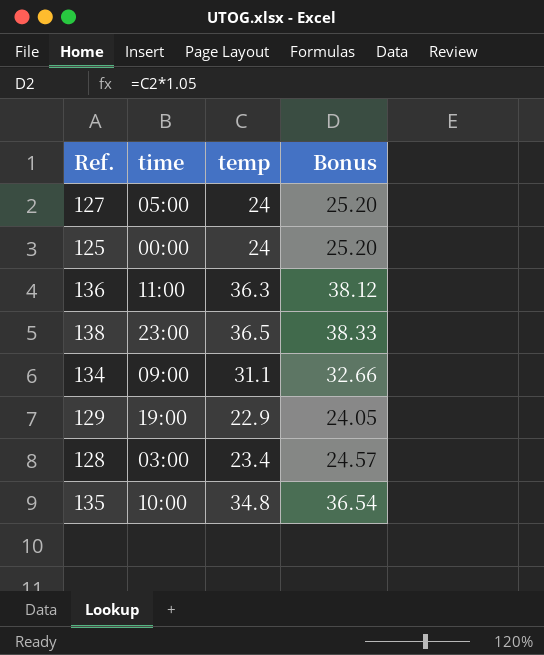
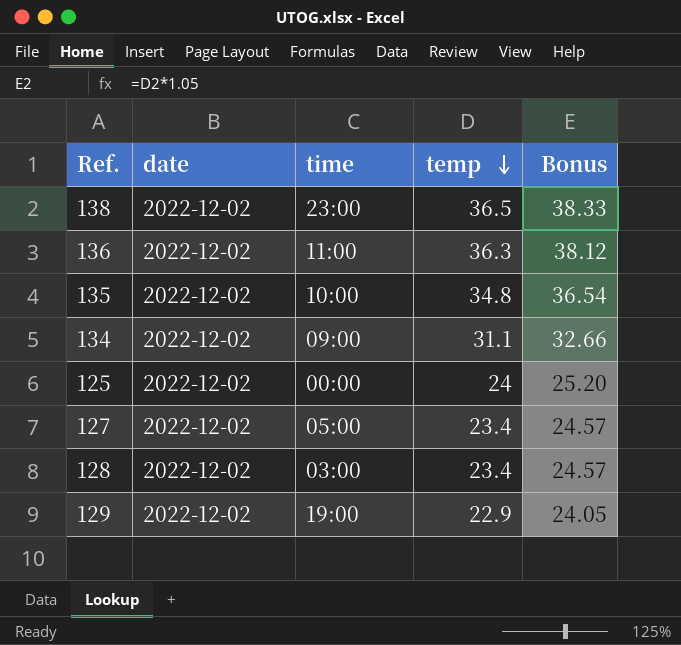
row order: none -> temp descending
column date | position: none -> 2
127 | temp: 24 -> 23.4
127 | Bonus: 25.20 -> 24.57

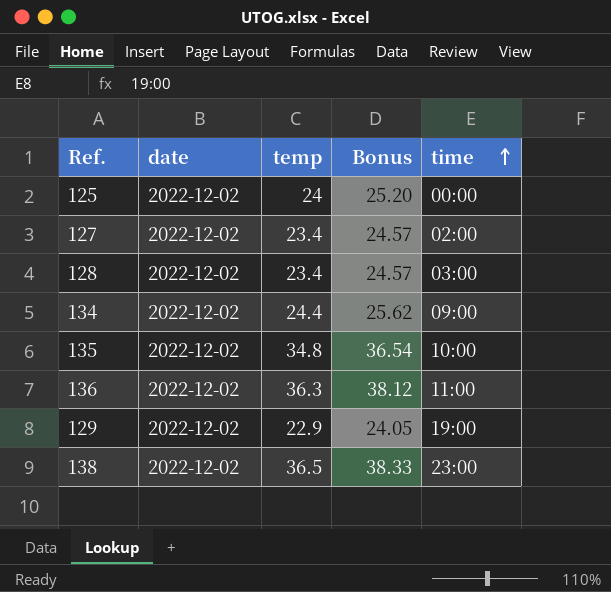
row order: temp descending -> time ascending
column time | position: 3 -> 5
127 | time: 05:00 -> 02:00
134 | temp: 31.1 -> 24.4
134 | Bonus: 32.66 -> 25.62

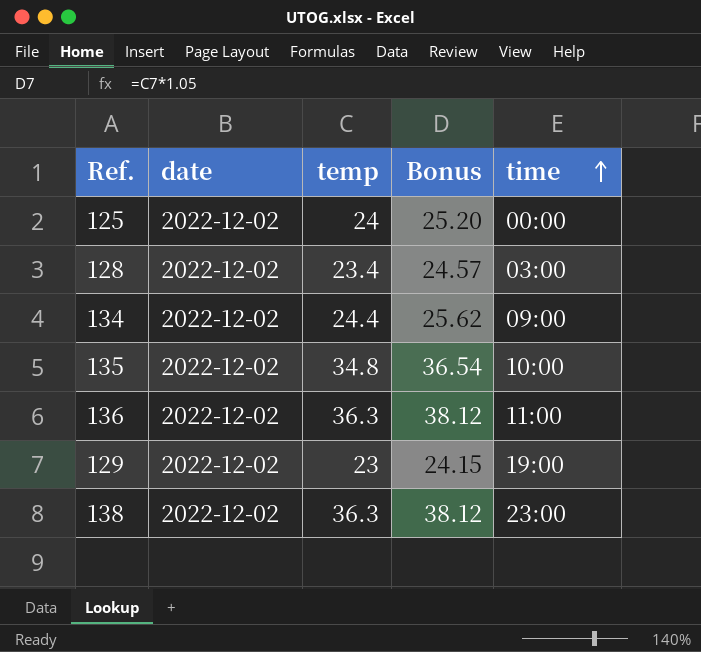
row 127: 2022-12-02 | 23.4 | 24.57 | 02:00 -> none
129 | temp: 22.9 -> 23
129 | Bonus: 24.05 -> 24.15
138 | temp: 36.5 -> 36.3
138 | Bonus: 38.33 -> 38.12

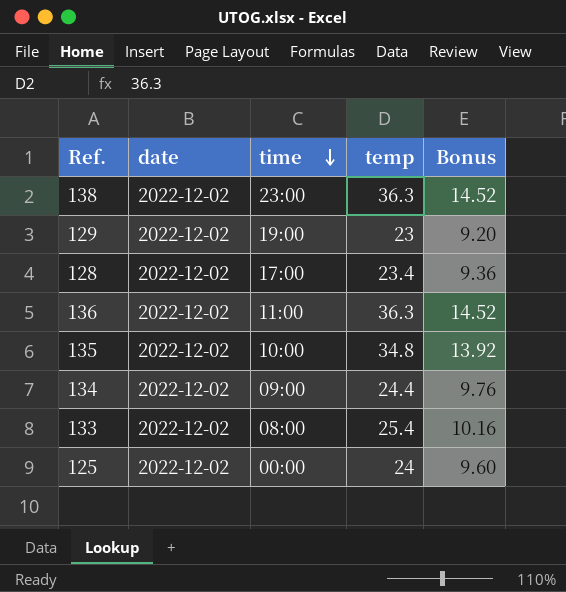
row order: time ascending -> time descending
column time | position: 5 -> 3
column Bonus | formula: [temp] * 1.05 -> [temp] * 0.4
128 | time: 03:00 -> 17:00
row 133: none -> 2022-12-02 | 08:00 | 25.4 | 10.16

